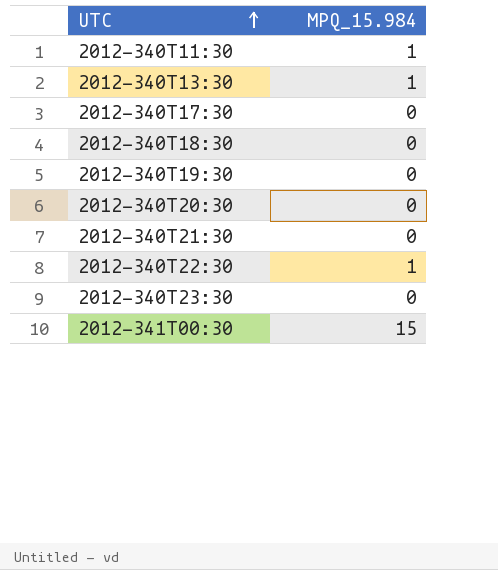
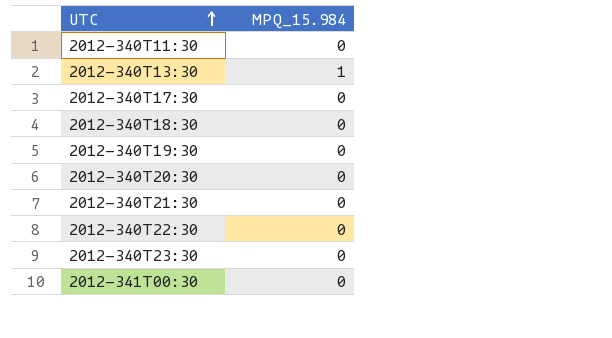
2012-340T11:30 | MPQ_15.984: 1 -> 0
2012-340T22:30 | MPQ_15.984: 1 -> 0
2012-341T00:30 | MPQ_15.984: 15 -> 0

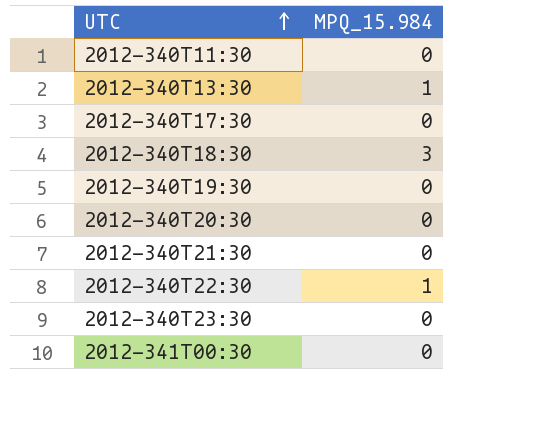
2012-340T18:30 | MPQ_15.984: 0 -> 3
2012-340T22:30 | MPQ_15.984: 0 -> 1

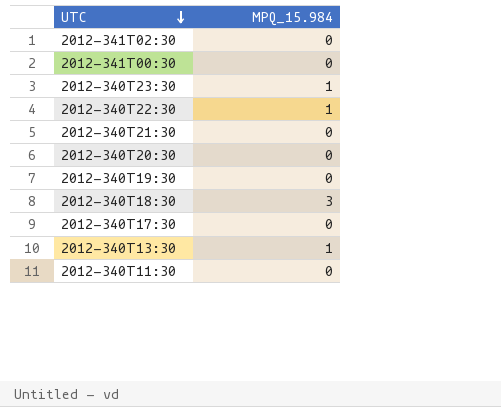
row order: UTC ascending -> UTC descending
row 2012-341T02:30: none -> 0
2012-340T23:30 | MPQ_15.984: 0 -> 1

